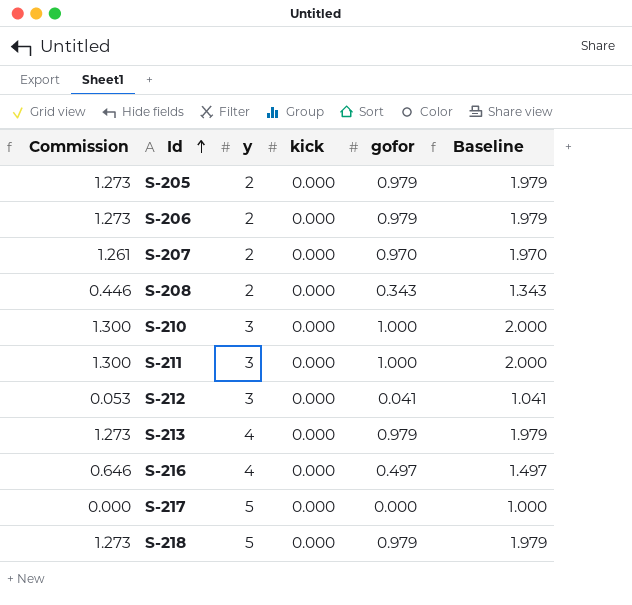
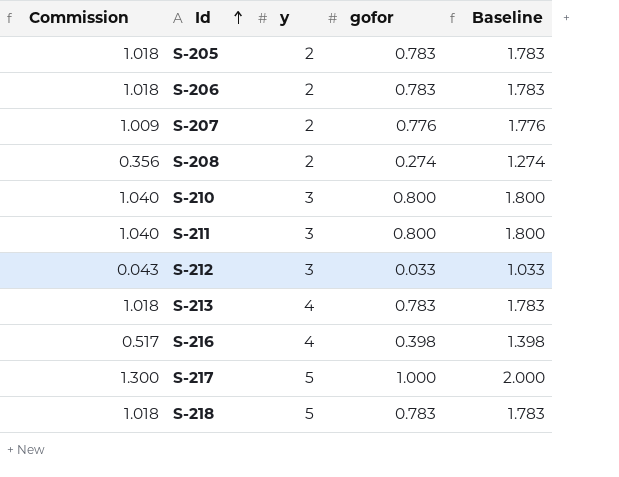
column kick | position: 4 -> none
S-205 | Commission: 1.273 -> 1.018
S-205 | gofor: 0.979 -> 0.783
S-205 | Baseline: 1.979 -> 1.783
S-206 | Commission: 1.273 -> 1.018
S-206 | gofor: 0.979 -> 0.783
S-206 | Baseline: 1.979 -> 1.783
S-207 | Commission: 1.261 -> 1.009
S-207 | gofor: 0.970 -> 0.776
S-207 | Baseline: 1.970 -> 1.776
S-208 | Commission: 0.446 -> 0.356
S-208 | gofor: 0.343 -> 0.274
S-208 | Baseline: 1.343 -> 1.274
S-210 | Commission: 1.300 -> 1.040
S-210 | gofor: 1.000 -> 0.800
S-210 | Baseline: 2.000 -> 1.800
S-211 | Commission: 1.300 -> 1.040
S-211 | gofor: 1.000 -> 0.800
S-211 | Baseline: 2.000 -> 1.800
S-212 | Commission: 0.053 -> 0.043
S-212 | gofor: 0.041 -> 0.033
S-212 | Baseline: 1.041 -> 1.033
S-213 | Commission: 1.273 -> 1.018
S-213 | gofor: 0.979 -> 0.783
S-213 | Baseline: 1.979 -> 1.783
S-216 | Commission: 0.646 -> 0.517
S-216 | gofor: 0.497 -> 0.398
S-216 | Baseline: 1.497 -> 1.398
S-217 | Commission: 0.000 -> 1.300
S-217 | gofor: 0.000 -> 1.000
S-217 | Baseline: 1.000 -> 2.000
S-218 | Commission: 1.273 -> 1.018
S-218 | gofor: 0.979 -> 0.783
S-218 | Baseline: 1.979 -> 1.783

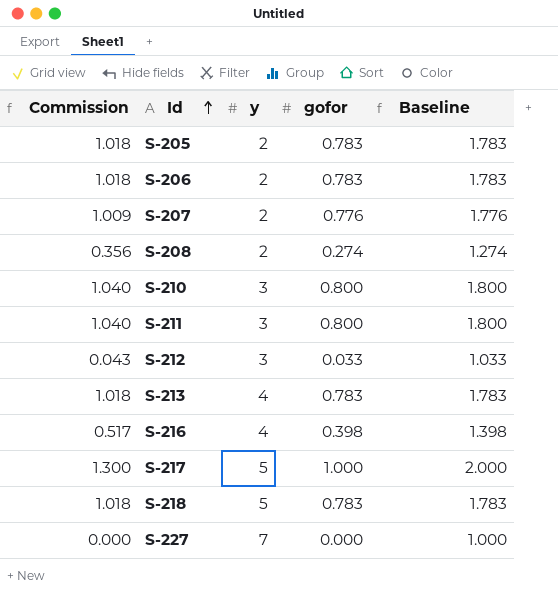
row S-227: none -> 0.000 | 7 | 0.000 | 1.000

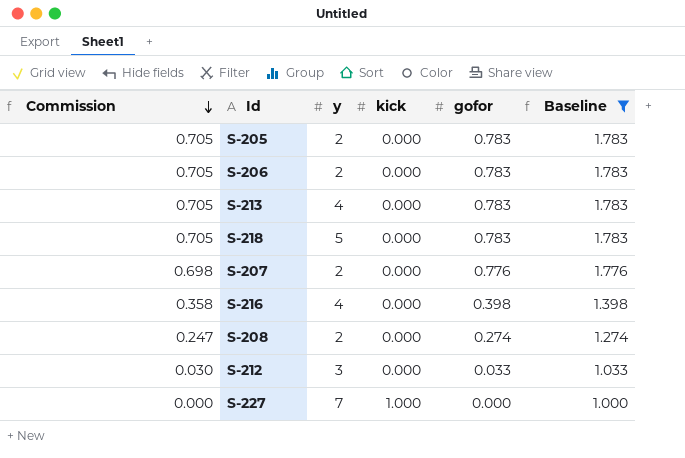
filter: none -> Baseline <= 1.783
row order: Id ascending -> Commission descending
column Commission | formula: [gofor] * 1.3 -> [gofor] * 0.9
column kick | position: none -> 4

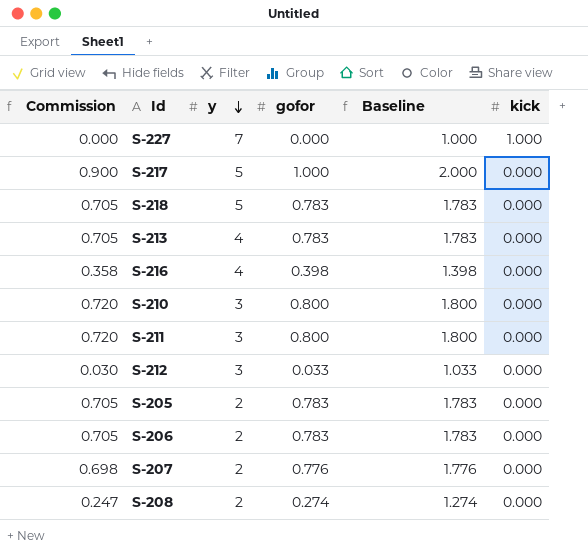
filter: Baseline <= 1.783 -> none
row order: Commission descending -> y descending
column kick | position: 4 -> 6

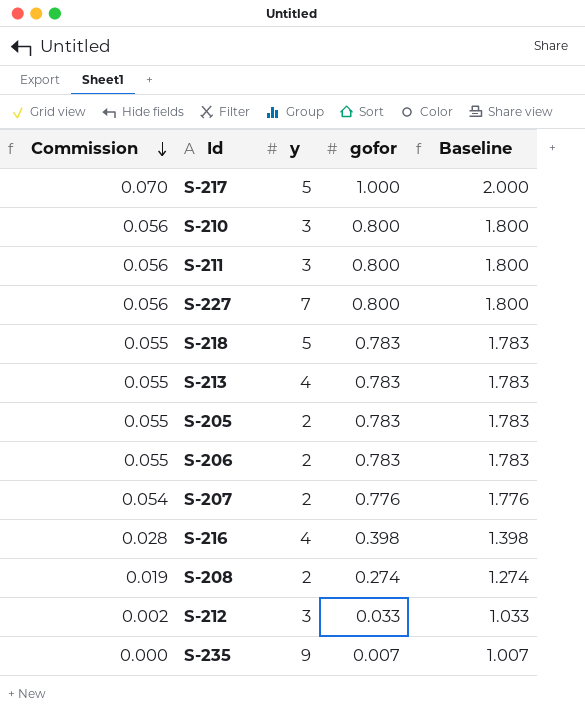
row order: y descending -> Commission descending
column kick | position: 6 -> none
column Commission | formula: [gofor] * 0.9 -> [gofor] * 0.07
S-227 | gofor: 0.000 -> 0.800
S-227 | Baseline: 1.000 -> 1.800
row S-235: none -> 0.000 | 9 | 0.007 | 1.007

